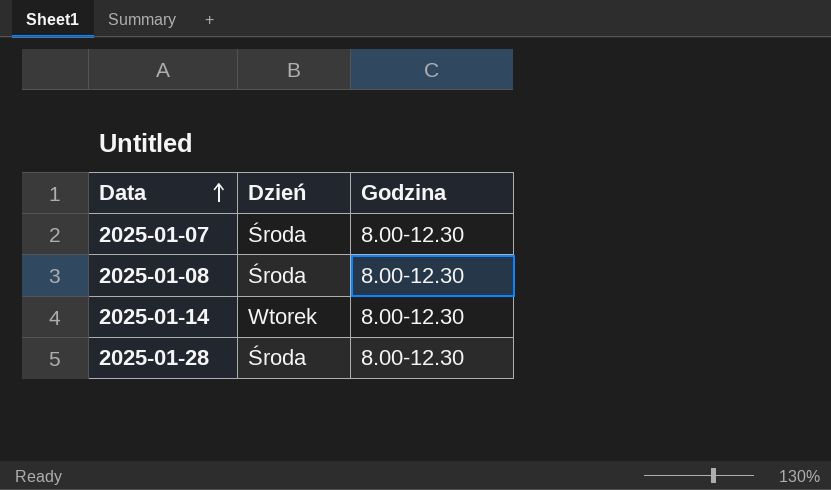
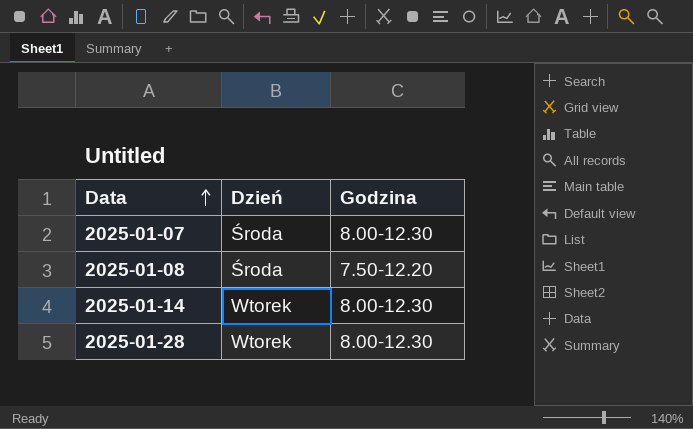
2025-01-08 | Godzina: 8.00-12.30 -> 7.50-12.20
2025-01-28 | Dzień: Środa -> Wtorek

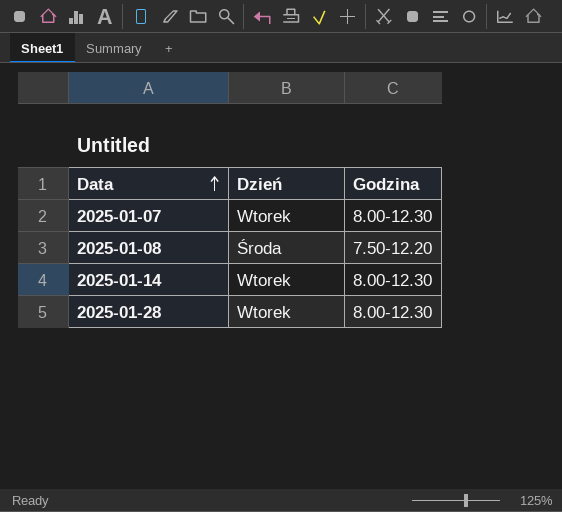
2025-01-07 | Dzień: Środa -> Wtorek

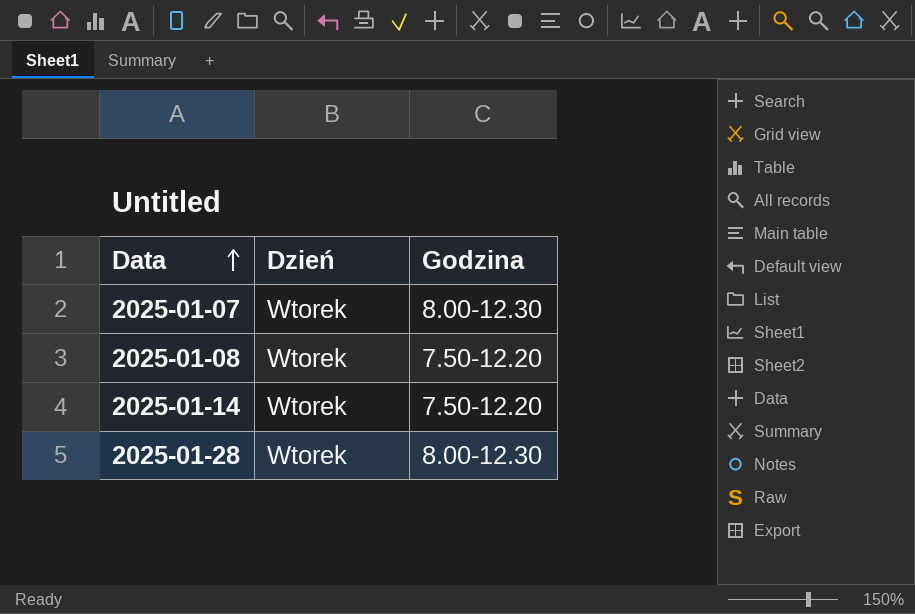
2025-01-08 | Dzień: Środa -> Wtorek
2025-01-14 | Godzina: 8.00-12.30 -> 7.50-12.20

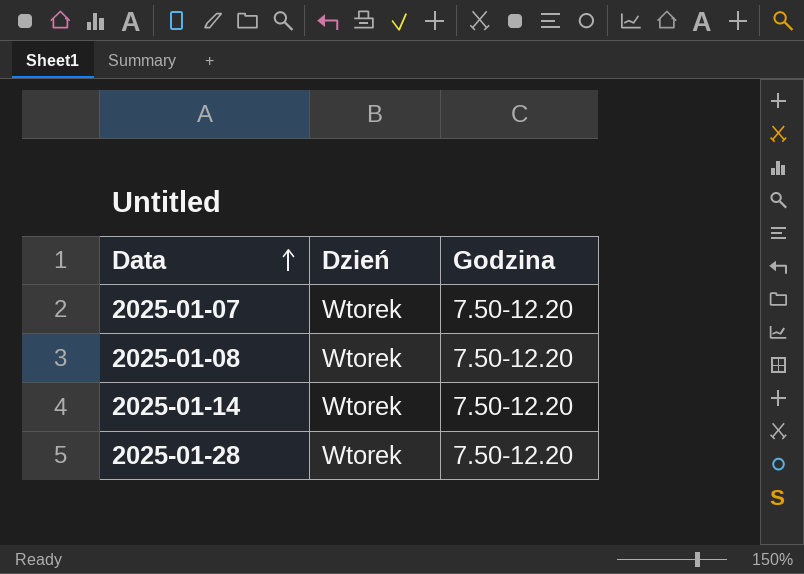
2025-01-07 | Godzina: 8.00-12.30 -> 7.50-12.20
2025-01-28 | Godzina: 8.00-12.30 -> 7.50-12.20

